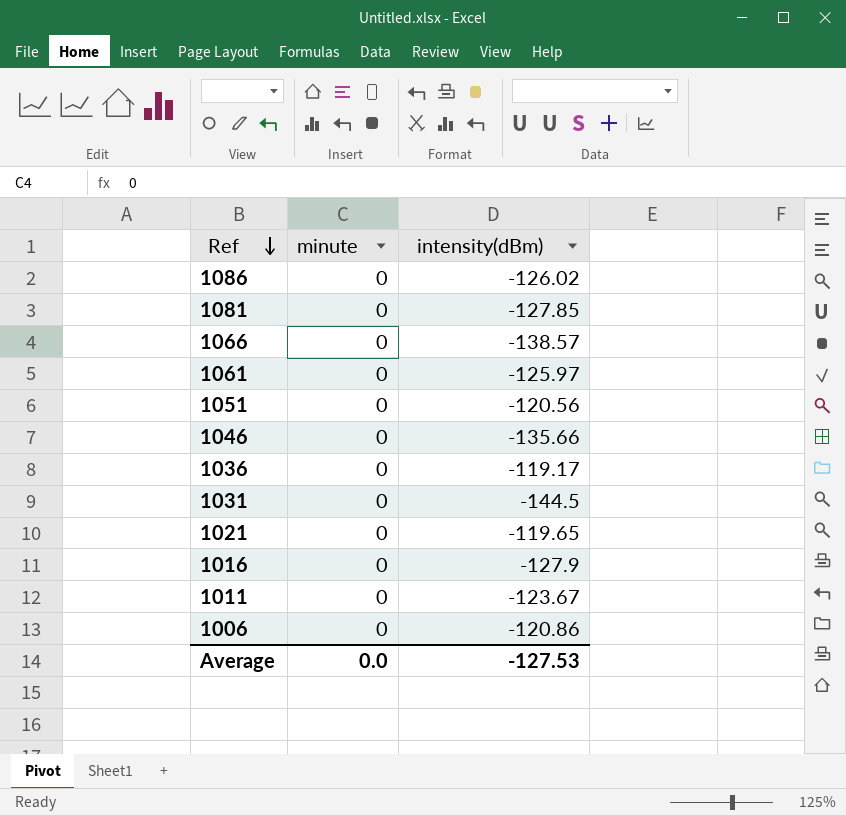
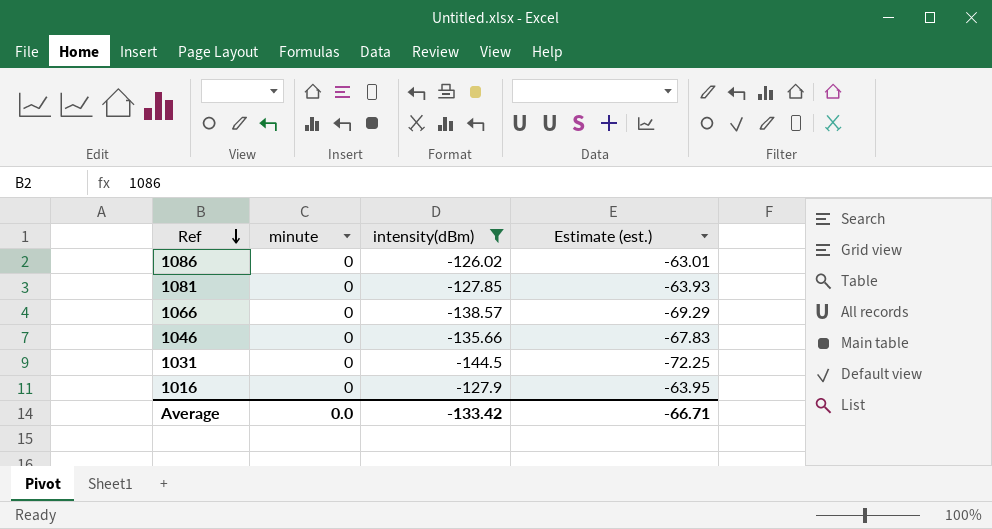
filter: none -> intensity(dBm) <= -126.02
column Estimate (est.) | formula: none -> [intensity(dBm)] * 0.5
Average | intensity(dBm): -127.53 -> -133.42

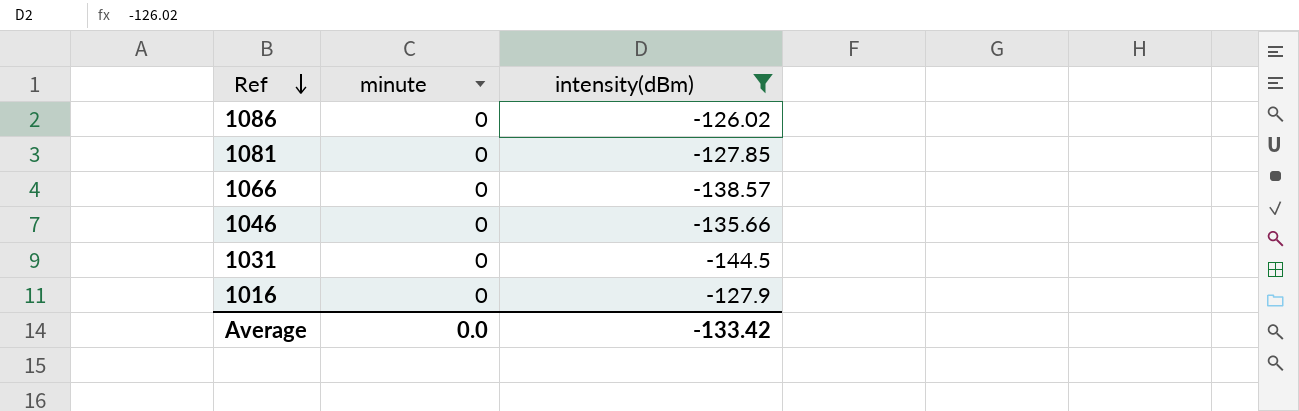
column Estimate (est.) | formula: [intensity(dBm)] * 0.5 -> none

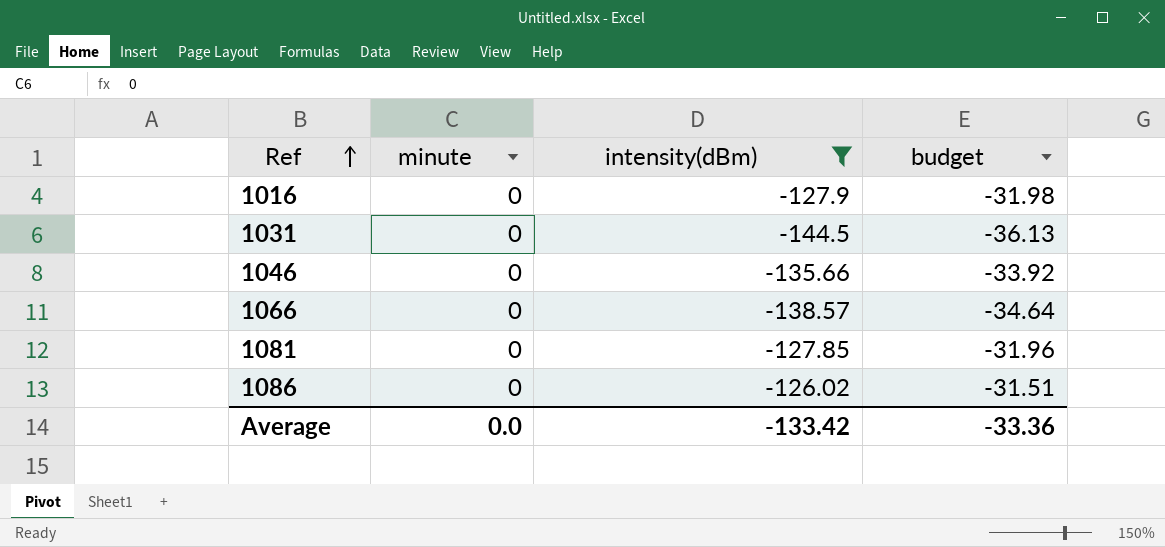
row order: Ref descending -> Ref ascending
column budget | formula: none -> [intensity(dBm)] * 0.25

